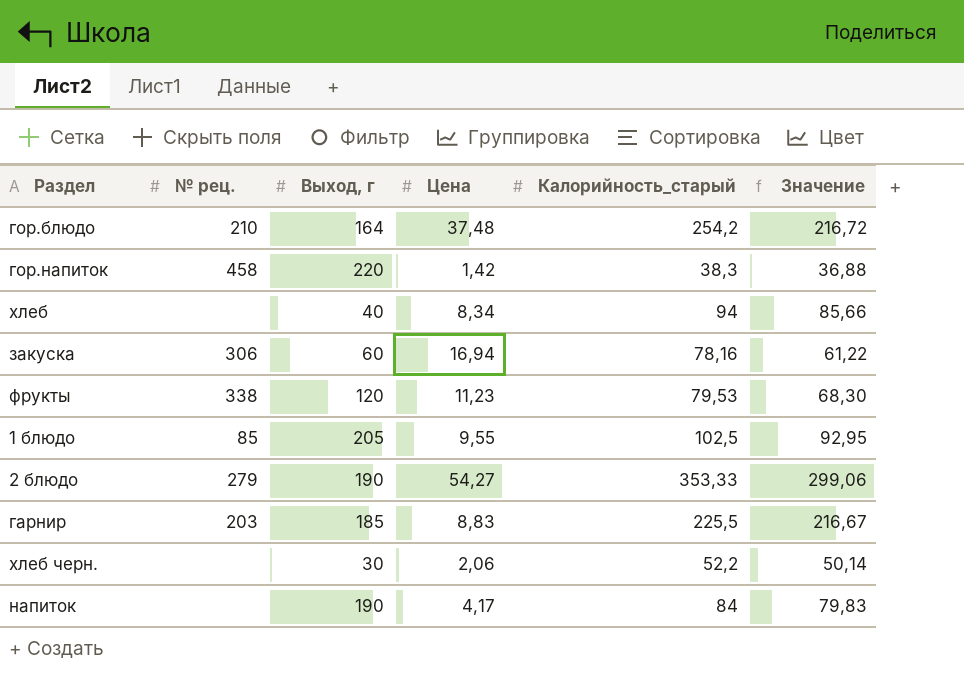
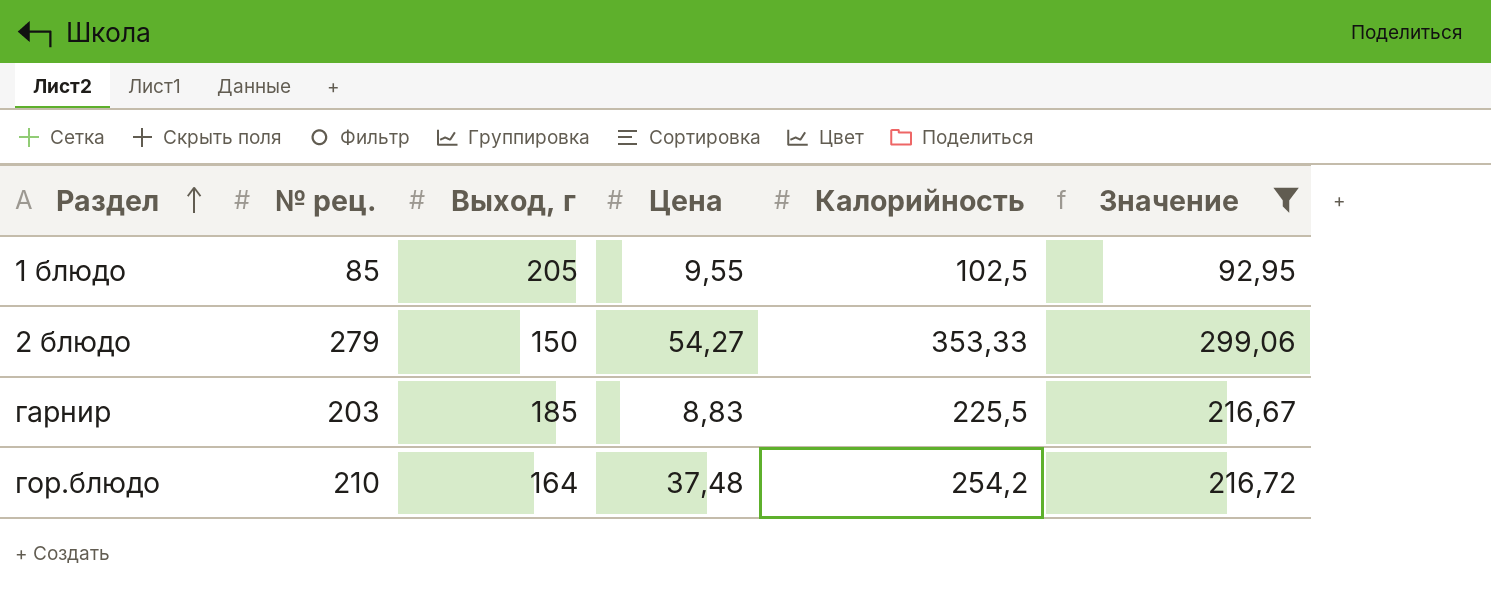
filter: none -> Значение >= 92,95
row order: none -> Раздел ascending
column name: Калорийность_старый -> Калорийность
2 блюдо | Выход, г: 190 -> 150

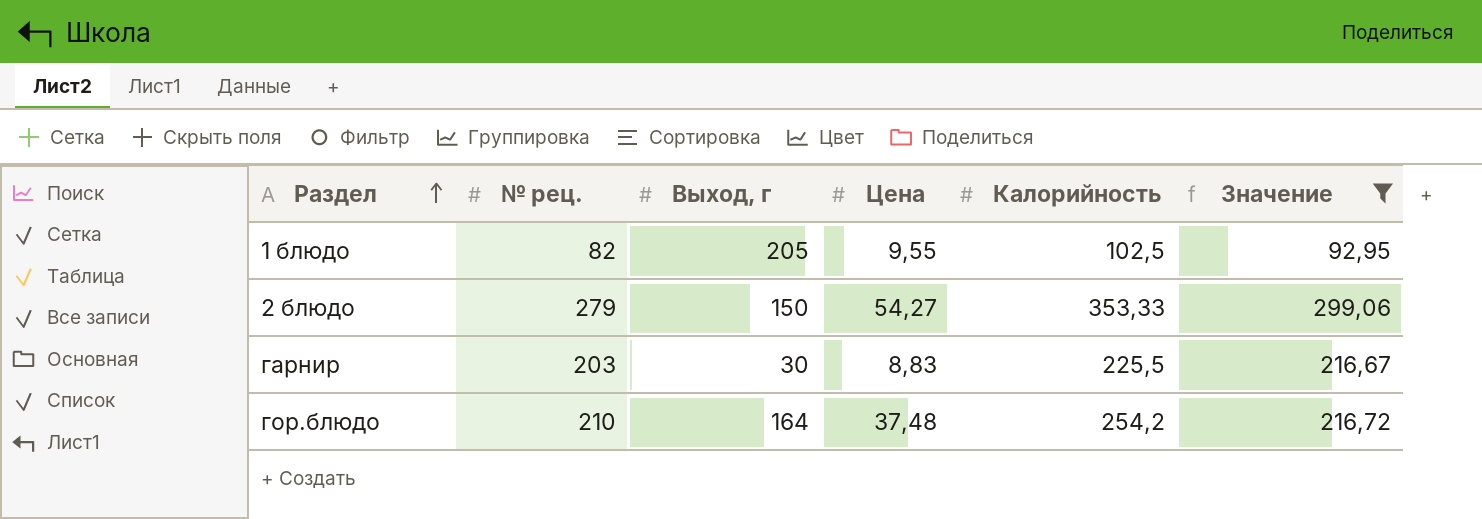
1 блюдо | № рец.: 85 -> 82
гарнир | Выход, г: 185 -> 30

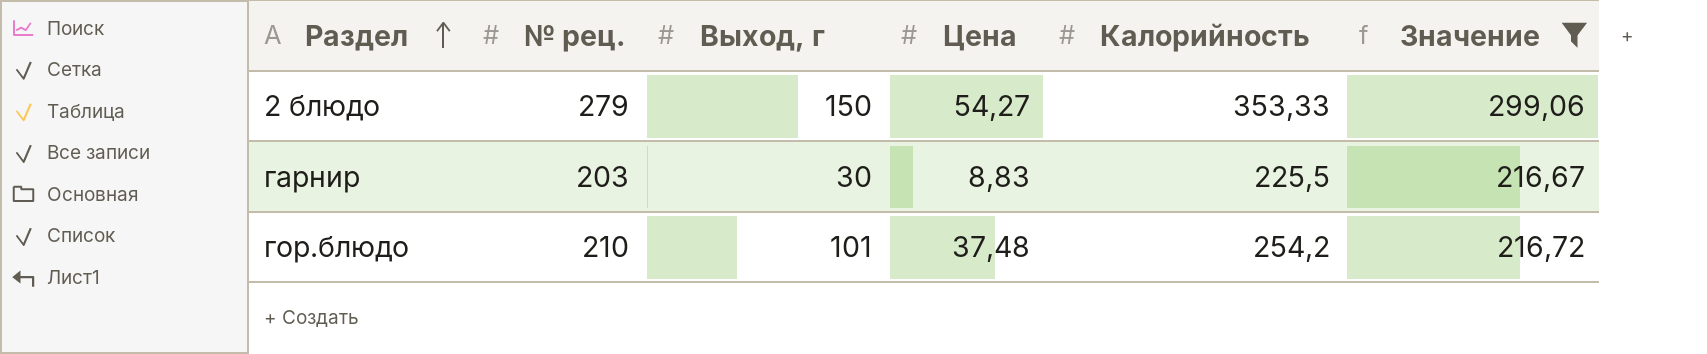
row 1 блюдо: 82 | 205 | 9,55 | 102,5 | 92,95 -> none
гор.блюдо | Выход, г: 164 -> 101

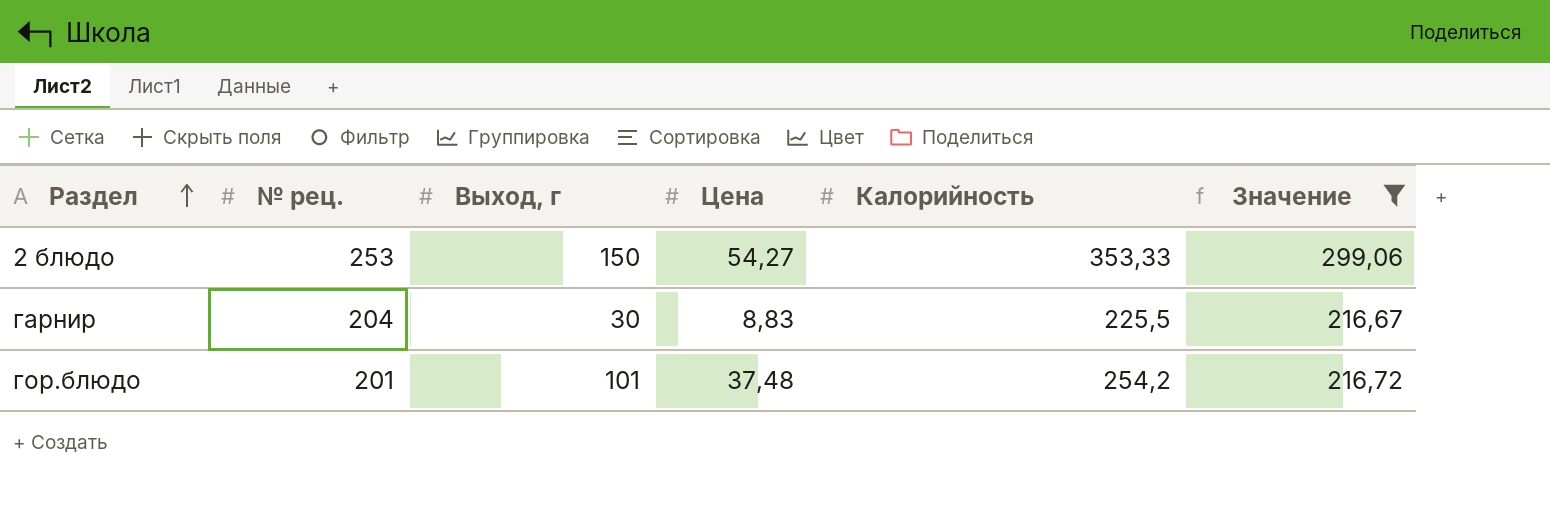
2 блюдо | № рец.: 279 -> 253
гарнир | № рец.: 203 -> 204
гор.блюдо | № рец.: 210 -> 201

